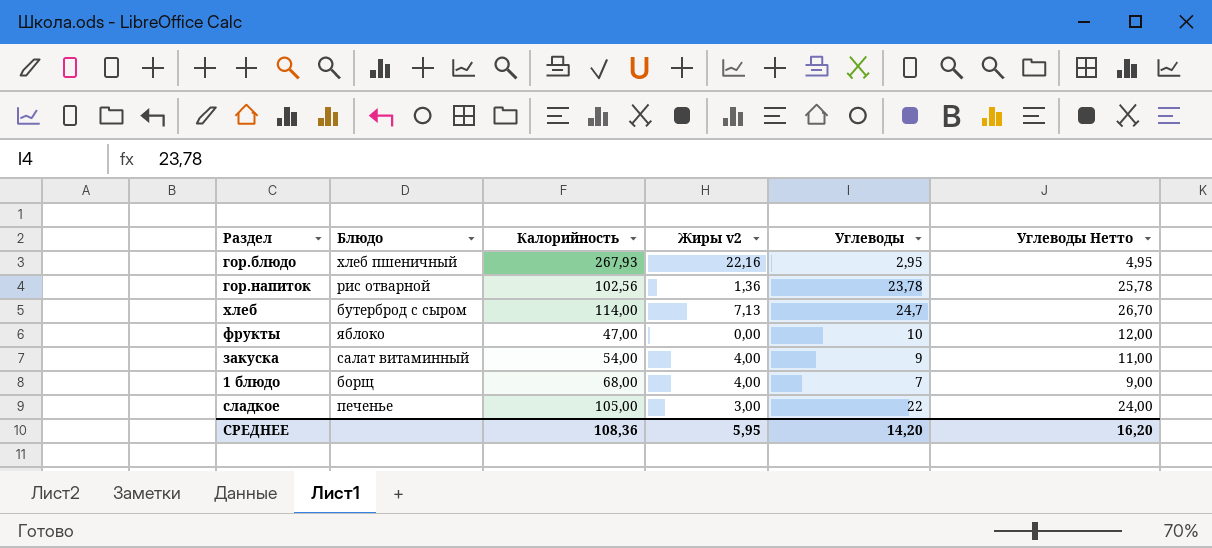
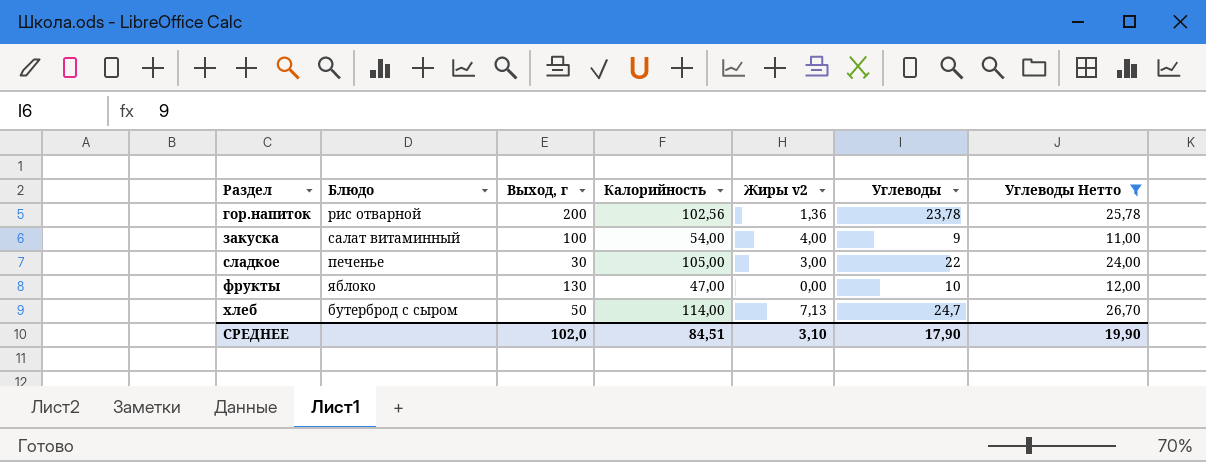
filter: none -> Углеводы Нетто >= 11,00
row order: none -> Раздел ascending
column Выход, г | position: none -> 3
СРЕДНЕЕ | Калорийность: 108,36 -> 84,51
СРЕДНЕЕ | Жиры v2: 5,95 -> 3,10
СРЕДНЕЕ | Углеводы: 14,20 -> 17,90
СРЕДНЕЕ | Углеводы Нетто: 16,20 -> 19,90

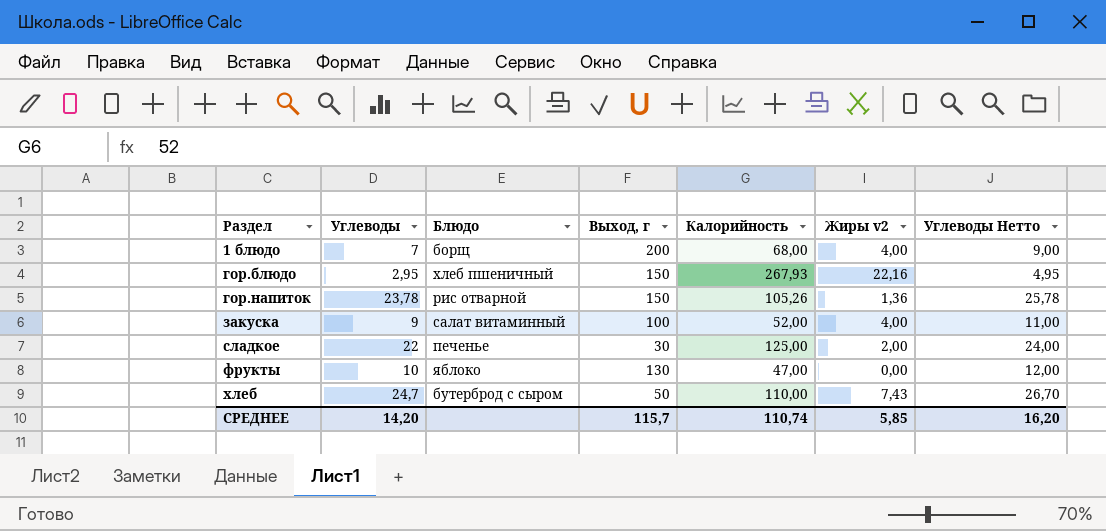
filter: Углеводы Нетто >= 11,00 -> none
column Углеводы | position: 6 -> 2
гор.напиток | Выход, г: 200 -> 150
гор.напиток | Калорийность: 102,56 -> 105,26
закуска | Калорийность: 54,00 -> 52,00
сладкое | Калорийность: 105,00 -> 125,00
сладкое | Жиры v2: 3,00 -> 2,00
хлеб | Калорийность: 114,00 -> 110,00
хлеб | Жиры v2: 7,13 -> 7,43
СРЕДНЕЕ | Углеводы: 17,90 -> 14,20
СРЕДНЕЕ | Выход, г: 102,0 -> 115,7
СРЕДНЕЕ | Калорийность: 84,51 -> 110,74
СРЕДНЕЕ | Жиры v2: 3,10 -> 5,85
СРЕДНЕЕ | Углеводы Нетто: 19,90 -> 16,20

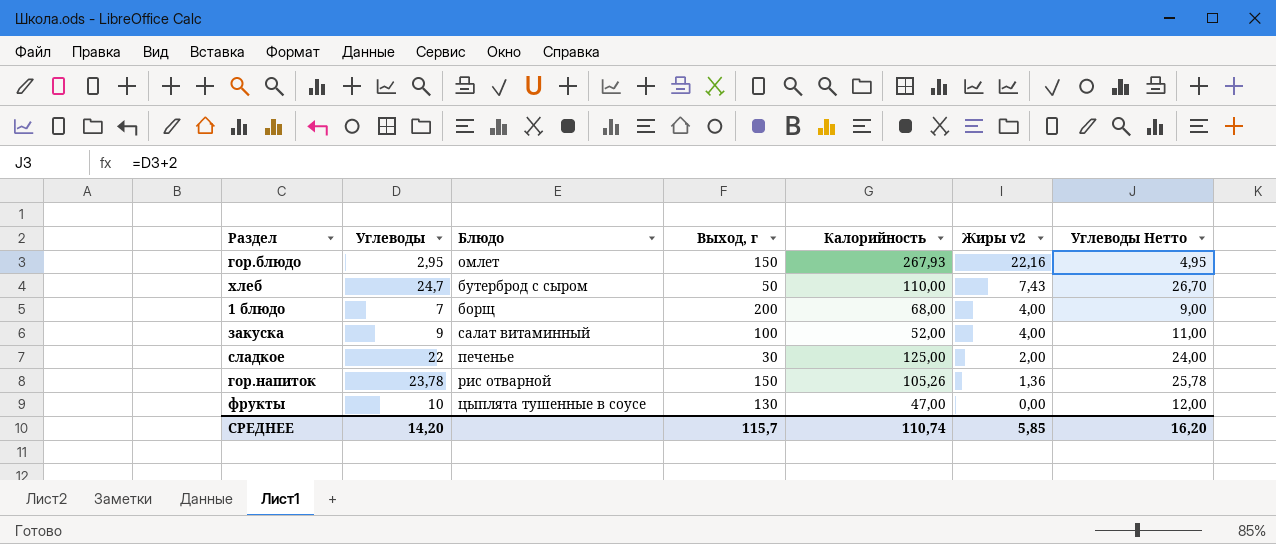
row order: Раздел ascending -> Жиры v2 descending
гор.блюдо | Блюдо: хлеб пшеничный -> омлет
фрукты | Блюдо: яблоко -> цыплята тушенные в соусе

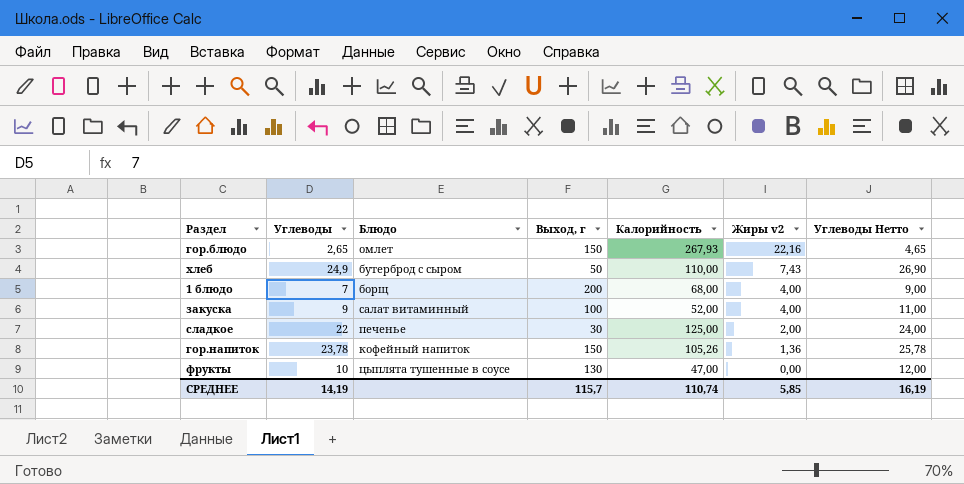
гор.блюдо | Углеводы: 2,95 -> 2,65
гор.блюдо | Углеводы Нетто: 4,95 -> 4,65
хлеб | Углеводы: 24,7 -> 24,9
хлеб | Углеводы Нетто: 26,70 -> 26,90
гор.напиток | Блюдо: рис отварной -> кофейный напиток
СРЕДНЕЕ | Углеводы: 14,20 -> 14,19
СРЕДНЕЕ | Углеводы Нетто: 16,20 -> 16,19

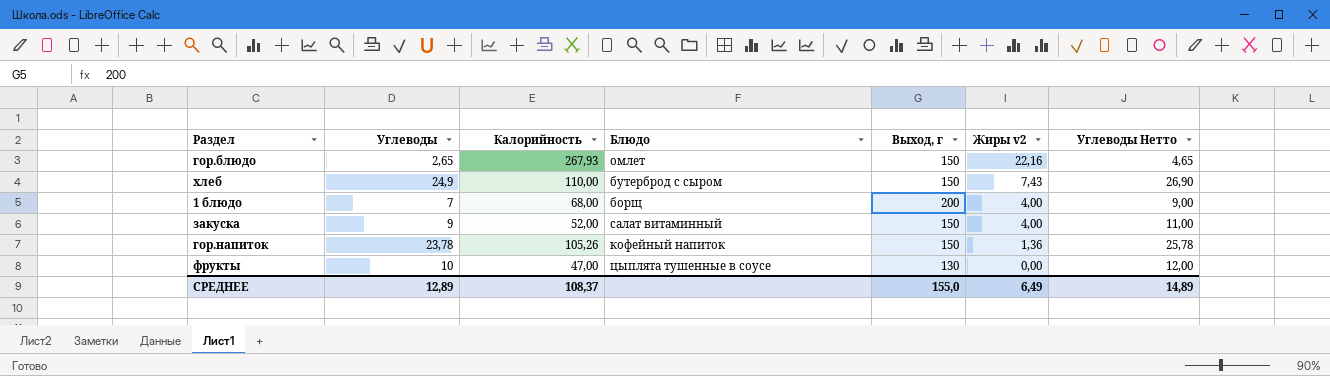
column Калорийность | position: 5 -> 3
row сладкое: 22 | печенье | 30 | 125,00 | 2,00 | 24,00 -> none
хлеб | Выход, г: 50 -> 150
закуска | Выход, г: 100 -> 150
СРЕДНЕЕ | Углеводы: 14,19 -> 12,89
СРЕДНЕЕ | Калорийность: 110,74 -> 108,37
СРЕДНЕЕ | Выход, г: 115,7 -> 155,0
СРЕДНЕЕ | Жиры v2: 5,85 -> 6,49
СРЕДНЕЕ | Углеводы Нетто: 16,19 -> 14,89

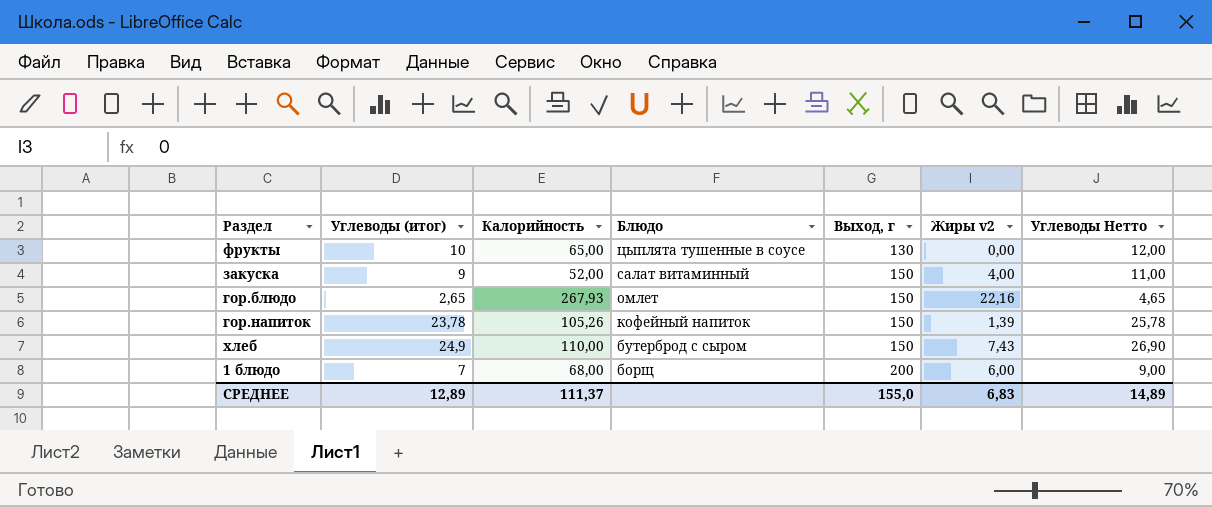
row order: Жиры v2 descending -> Блюдо descending
column name: Углеводы -> Углеводы (итог)
фрукты | Калорийность: 47,00 -> 65,00
гор.напиток | Жиры v2: 1,36 -> 1,39
1 блюдо | Жиры v2: 4,00 -> 6,00
СРЕДНЕЕ | Калорийность: 108,37 -> 111,37
СРЕДНЕЕ | Жиры v2: 6,49 -> 6,83

